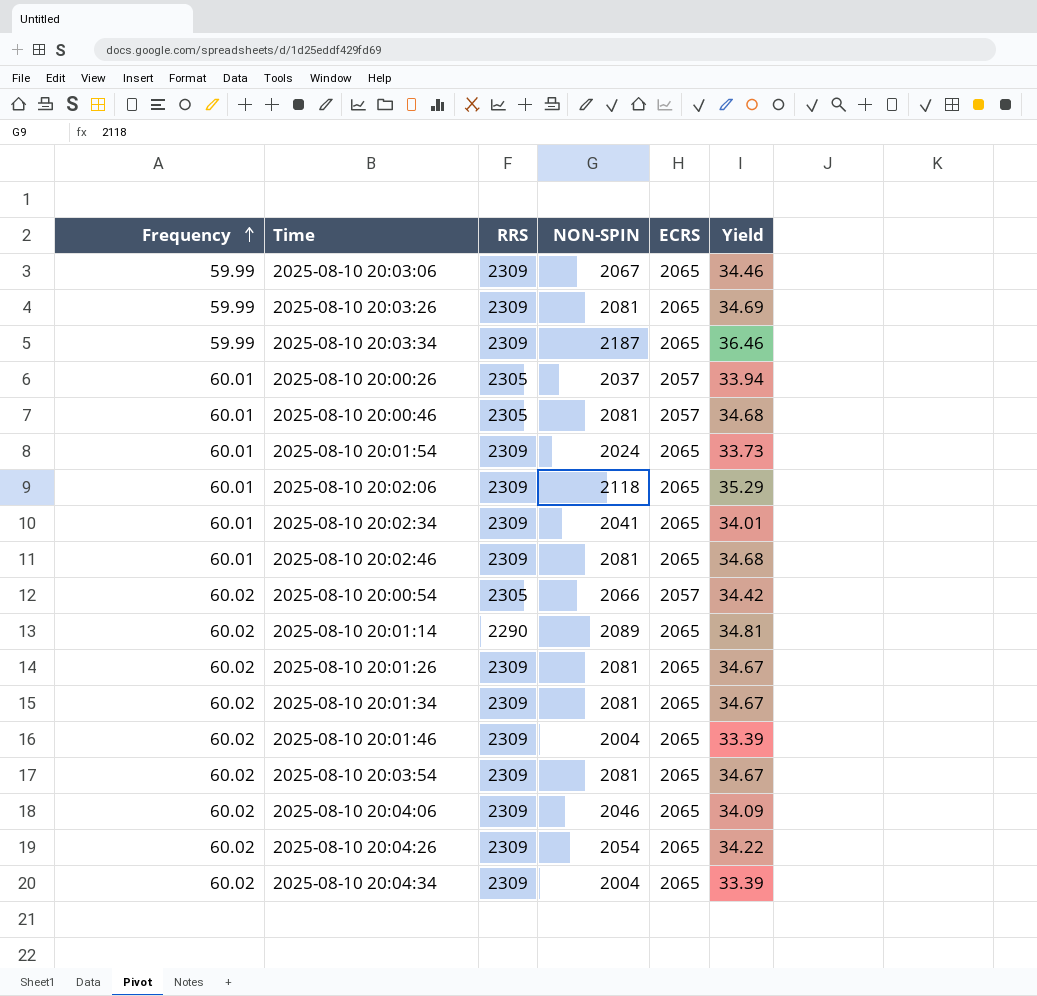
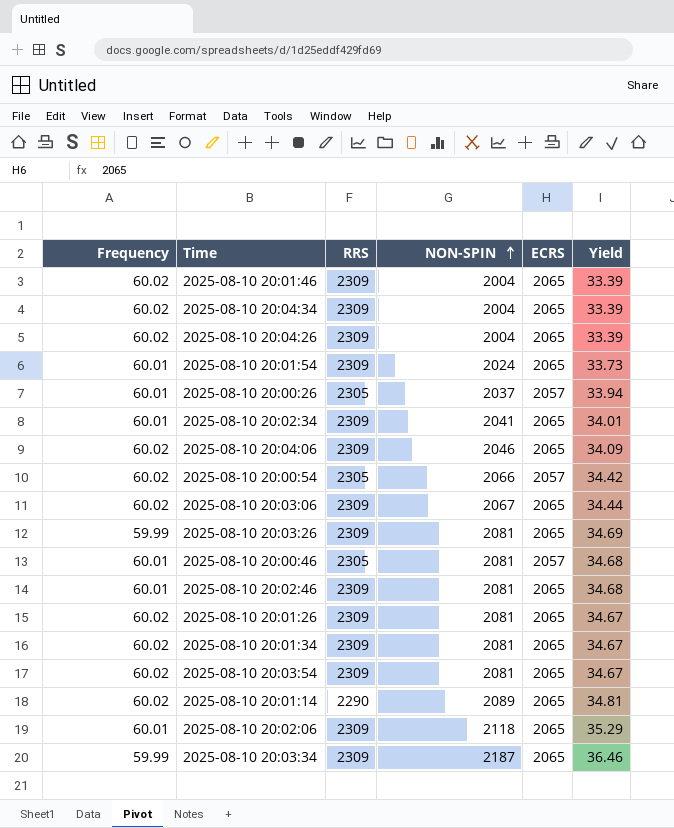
row order: Frequency ascending -> NON-SPIN ascending
2025-08-10 20:04:26 | NON-SPIN: 2054 -> 2004
2025-08-10 20:04:26 | Yield: 34.22 -> 33.39
2025-08-10 20:03:06 | Frequency: 59.99 -> 60.02
2025-08-10 20:03:06 | Yield: 34.46 -> 34.44

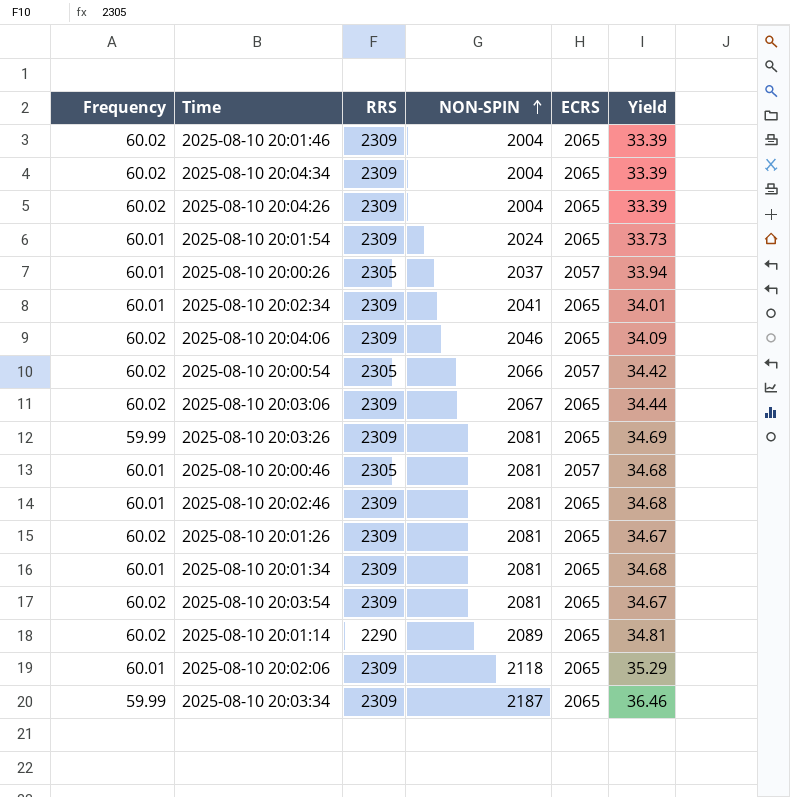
2025-08-10 20:01:34 | Frequency: 60.02 -> 60.01
2025-08-10 20:01:34 | Yield: 34.67 -> 34.68

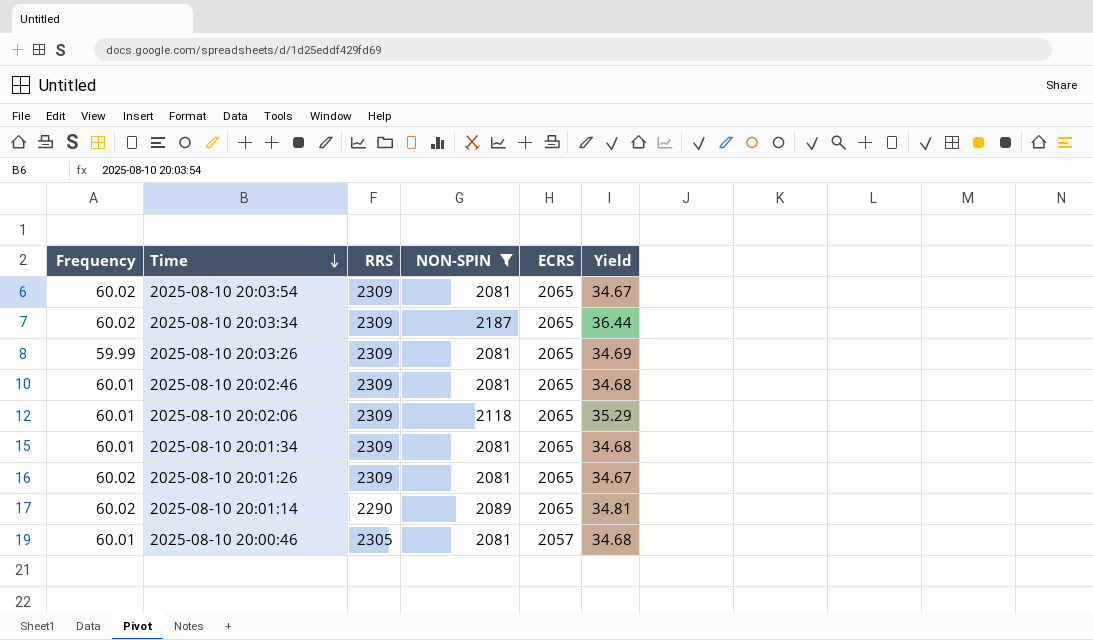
filter: none -> NON-SPIN >= 2081
row order: NON-SPIN ascending -> Time descending
2025-08-10 20:03:34 | Frequency: 59.99 -> 60.02
2025-08-10 20:03:34 | Yield: 36.46 -> 36.44

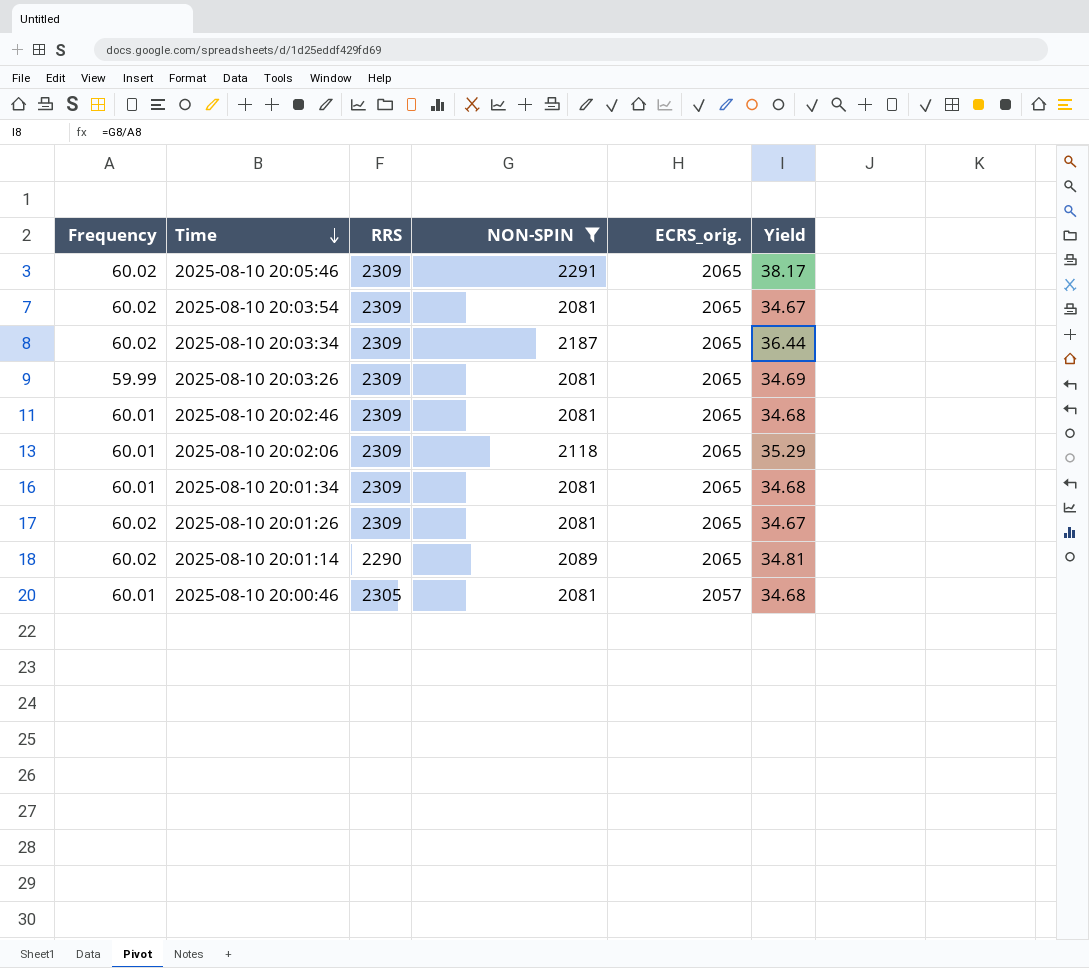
column name: ECRS -> ECRS_orig.
row 2025-08-10 20:05:46: none -> 60.02 | 2309 | 2291 | 2065 | 38.17

